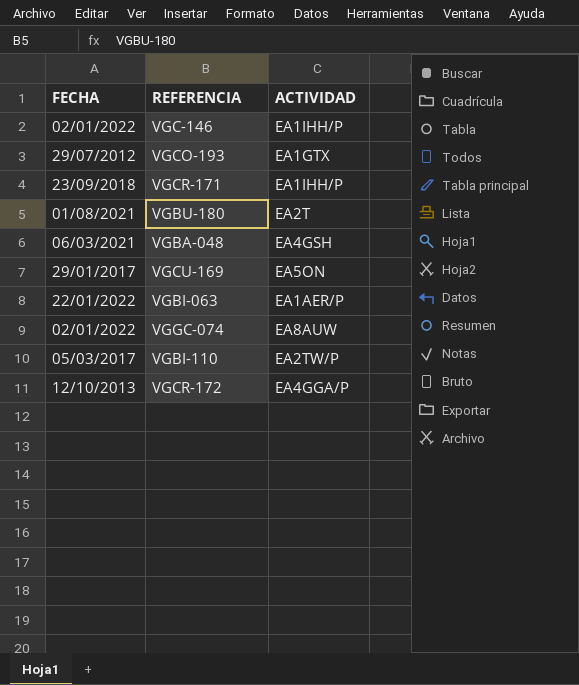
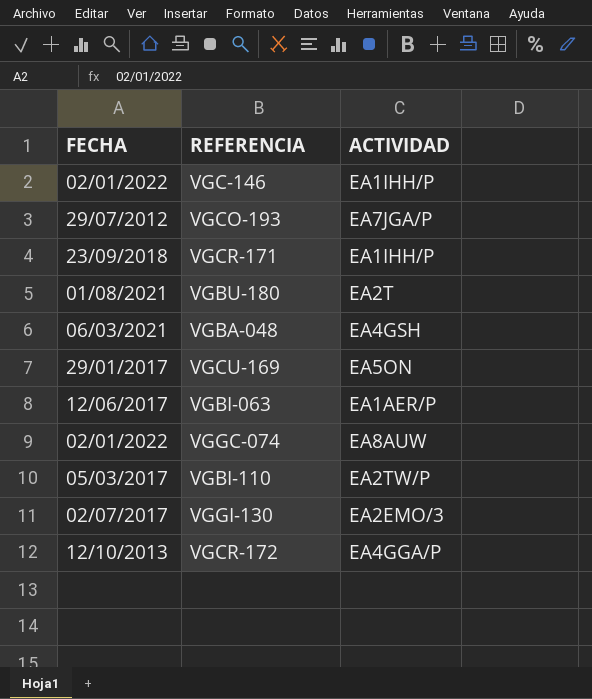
VGCO-193 | ACTIVIDAD: EA1GTX -> EA7JGA/P
VGBI-063 | FECHA: 22/01/2022 -> 12/06/2017
row VGGI-130: none -> 02/07/2017 | EA2EMO/3

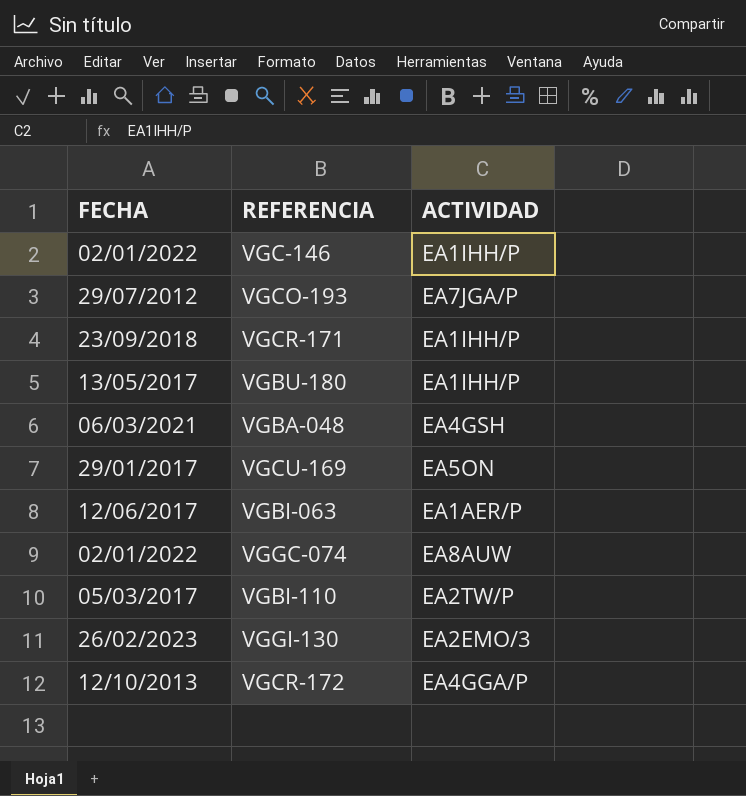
VGBU-180 | FECHA: 01/08/2021 -> 13/05/2017
VGBU-180 | ACTIVIDAD: EA2T -> EA1IHH/P
VGGI-130 | FECHA: 02/07/2017 -> 26/02/2023

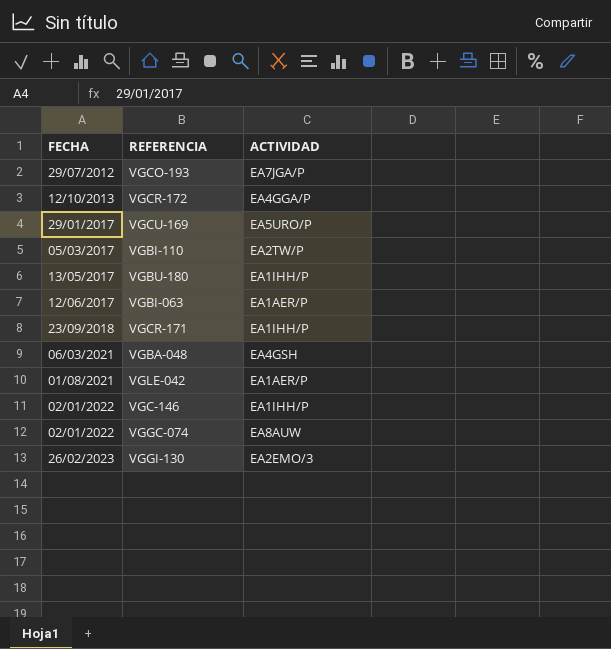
row order: none -> FECHA ascending
VGCU-169 | ACTIVIDAD: EA5ON -> EA5URO/P
row VGLE-042: none -> 01/08/2021 | EA1AER/P

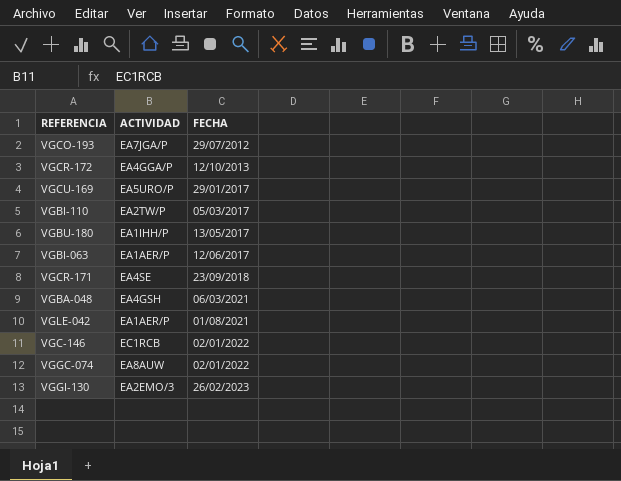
column FECHA | position: 1 -> 3
VGCR-171 | ACTIVIDAD: EA1IHH/P -> EA4SE
VGC-146 | ACTIVIDAD: EA1IHH/P -> EC1RCB

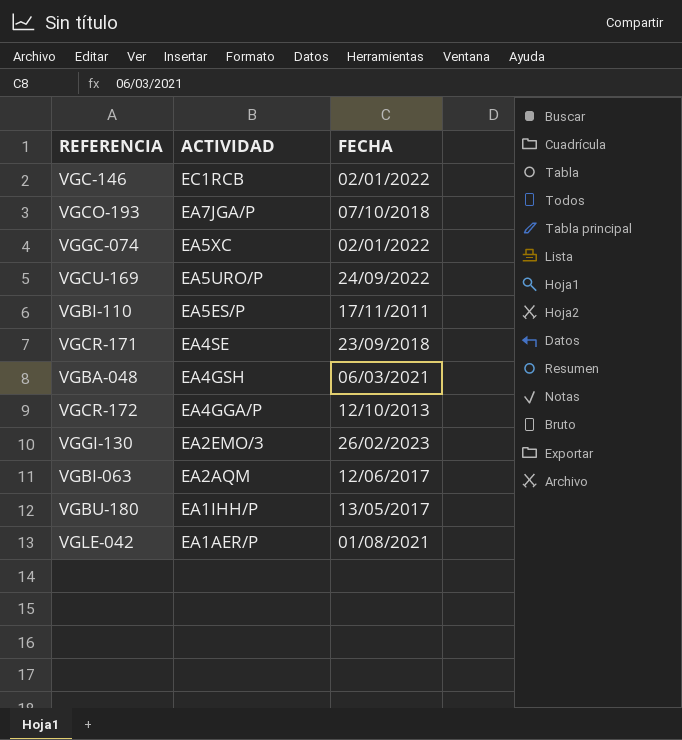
row order: FECHA ascending -> ACTIVIDAD descending
VGCO-193 | FECHA: 29/07/2012 -> 07/10/2018
VGGC-074 | ACTIVIDAD: EA8AUW -> EA5XC
VGCU-169 | FECHA: 29/01/2017 -> 24/09/2022
VGBI-110 | ACTIVIDAD: EA2TW/P -> EA5ES/P
VGBI-110 | FECHA: 05/03/2017 -> 17/11/2011
VGBI-063 | ACTIVIDAD: EA1AER/P -> EA2AQM

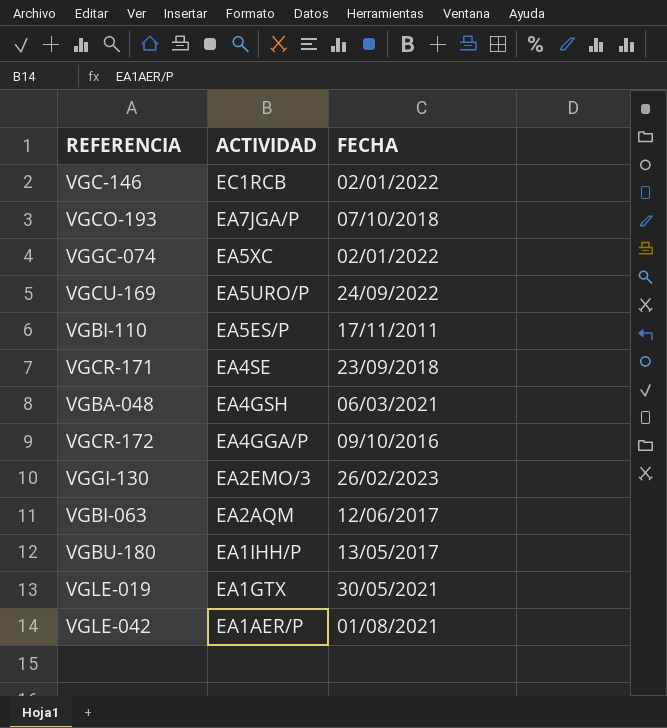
VGCR-172 | FECHA: 12/10/2013 -> 09/10/2016
row VGLE-019: none -> EA1GTX | 30/05/2021

